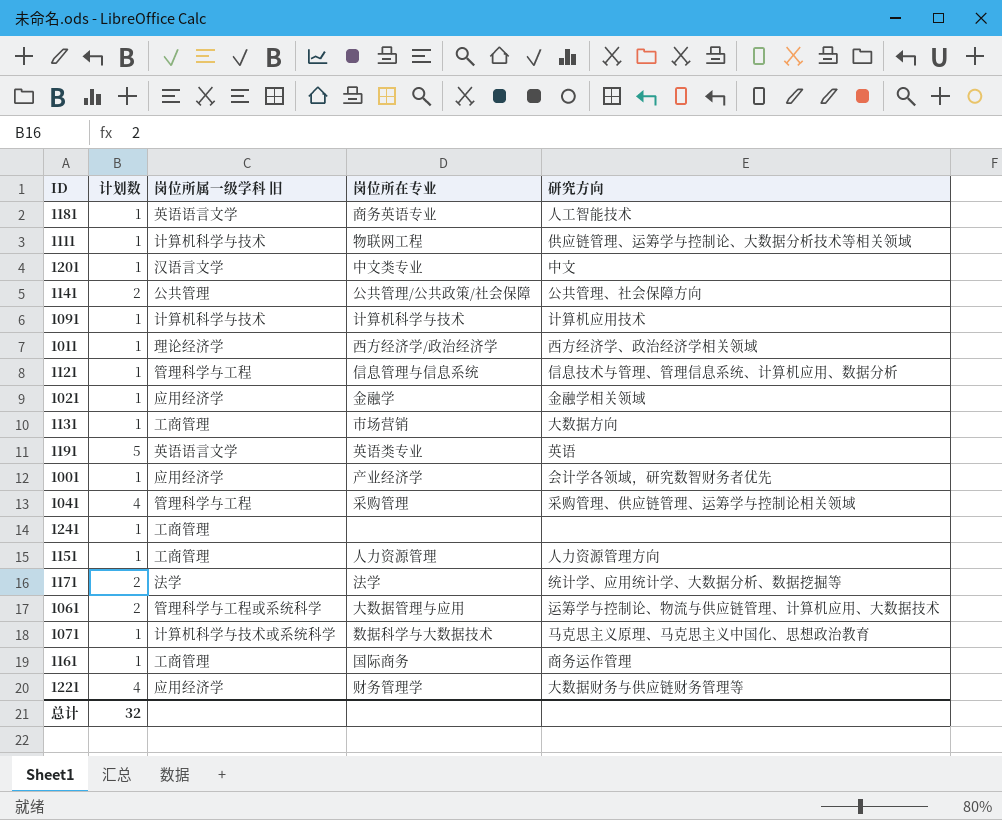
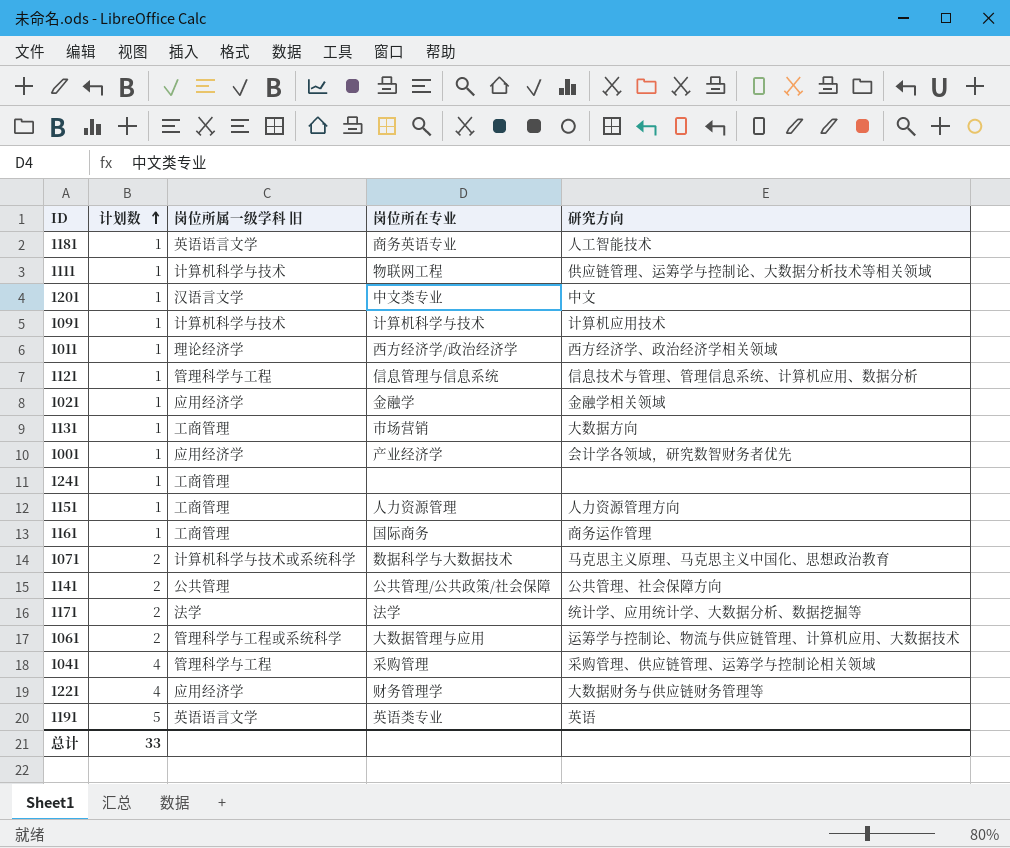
row order: none -> 计划数 ascending
1071 | 计划数: 1 -> 2
总计 | 计划数: 32 -> 33

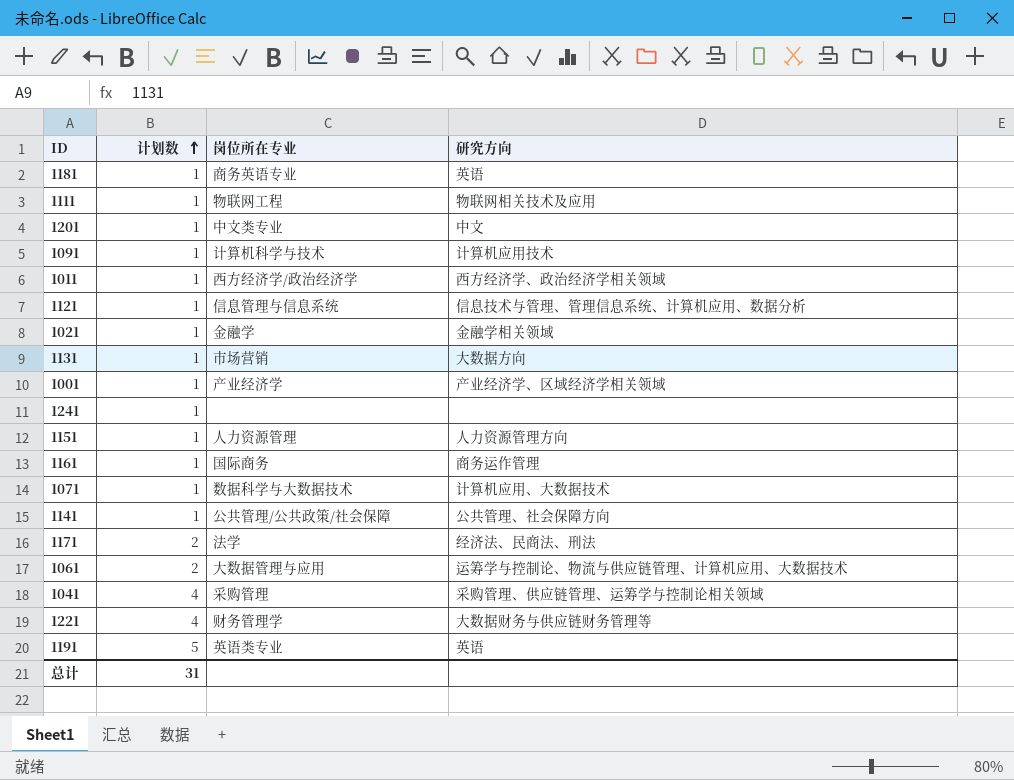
column 岗位所属一级学科 旧 | position: 3 -> none
1181 | 研究方向: 人工智能技术 -> 英语
1111 | 研究方向: 供应链管理、运筹学与控制论、大数据分析技术等相关领域 -> 物联网相关技术及应用
1001 | 研究方向: 会计学各领域，研究数智财务者优先 -> 产业经济学、区域经济学相关领域
1071 | 计划数: 2 -> 1
1071 | 研究方向: 马克思主义原理、马克思主义中国化、思想政治教育 -> 计算机应用、大数据技术
1141 | 计划数: 2 -> 1
1171 | 研究方向: 统计学、应用统计学、大数据分析、数据挖掘等 -> 经济法、民商法、刑法
总计 | 计划数: 33 -> 31

